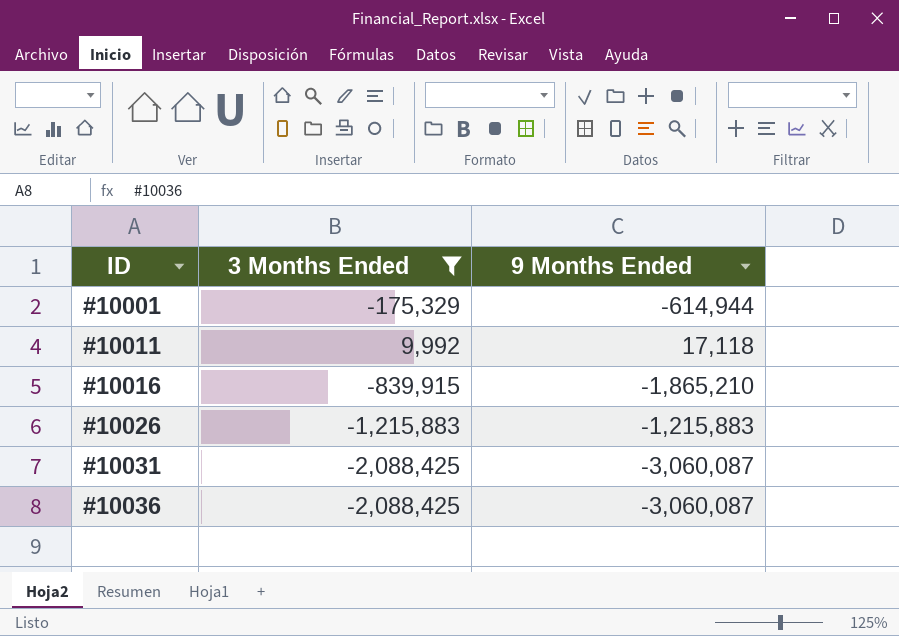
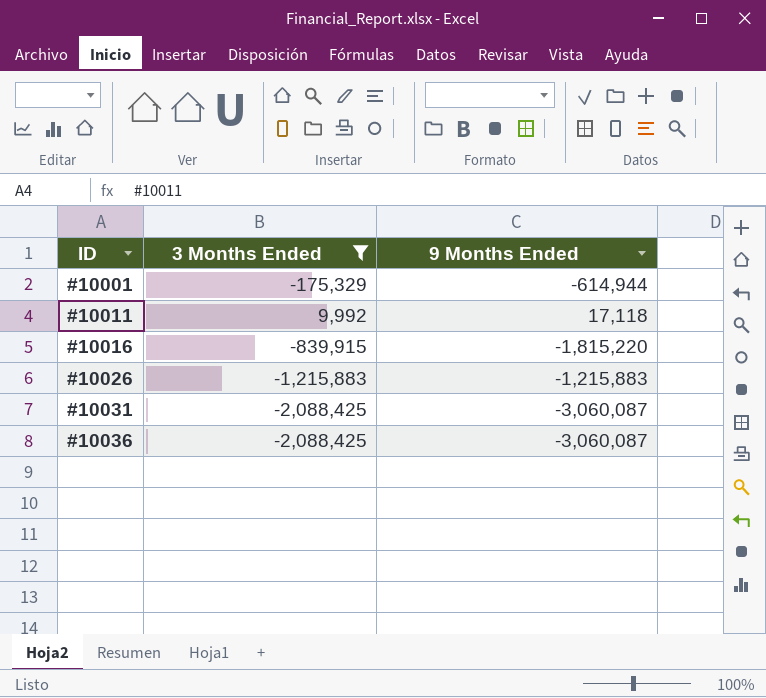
#10016 | 9 Months Ended: -1,865,210 -> -1,815,220

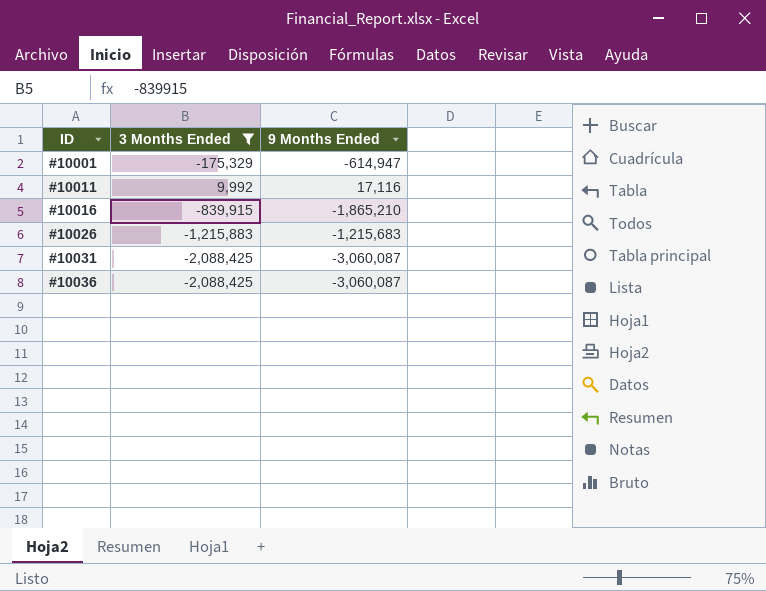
#10001 | 9 Months Ended: -614,944 -> -614,947
#10011 | 9 Months Ended: 17,118 -> 17,116
#10016 | 9 Months Ended: -1,815,220 -> -1,865,210
#10026 | 9 Months Ended: -1,215,883 -> -1,215,683

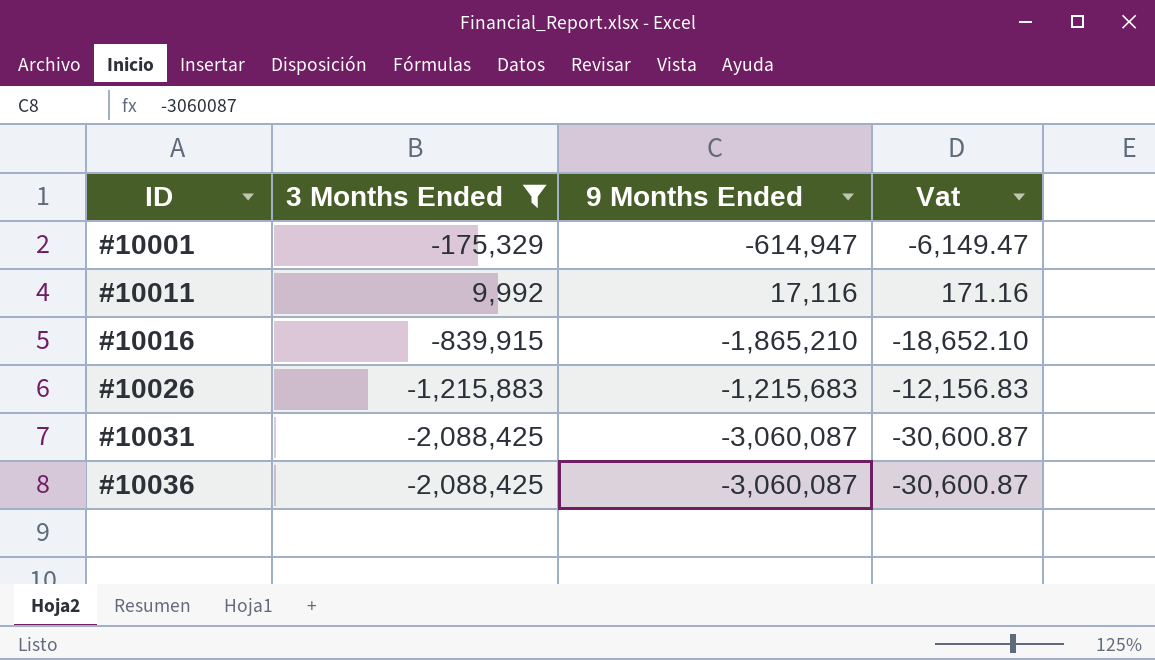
column Vat | formula: none -> [9 Months Ended] * 0.01

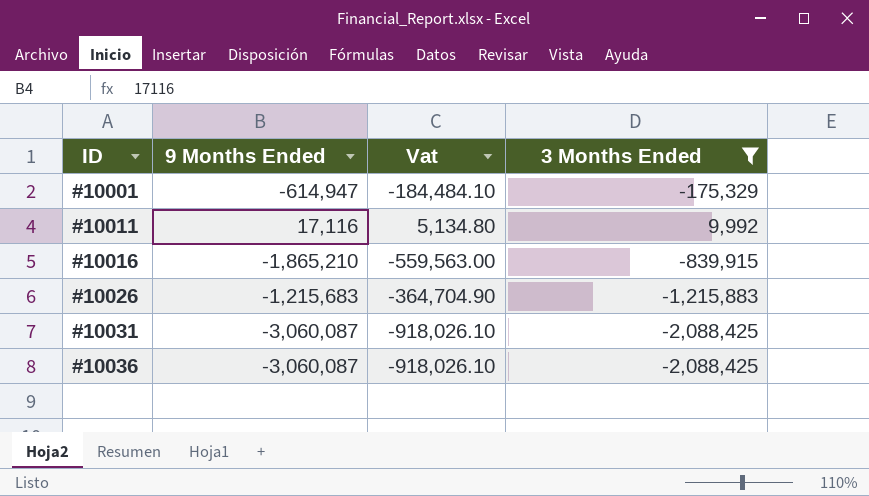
column Vat | formula: [9 Months Ended] * 0.01 -> [9 Months Ended] * 0.3
column 3 Months Ended | position: 2 -> 4

